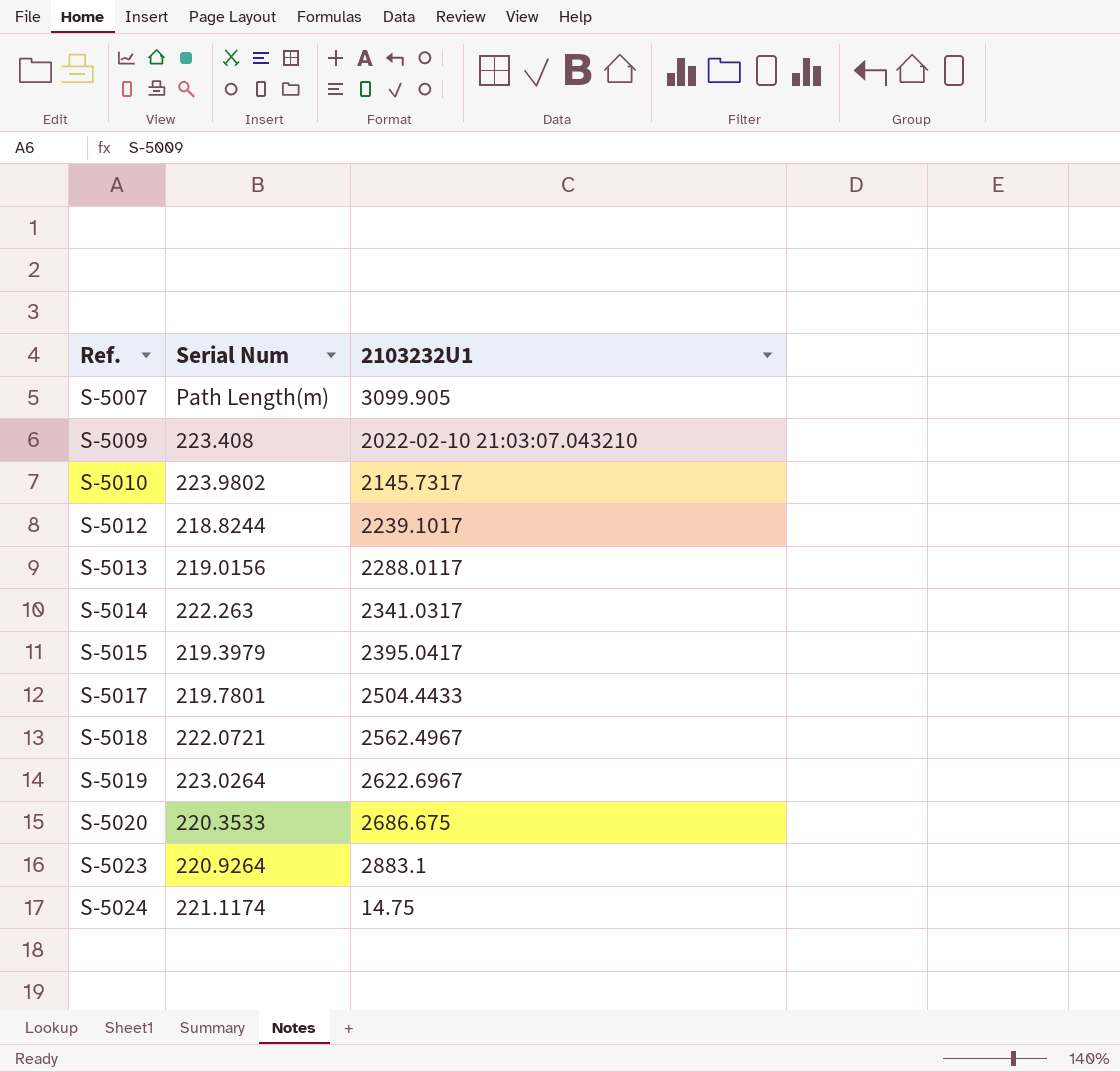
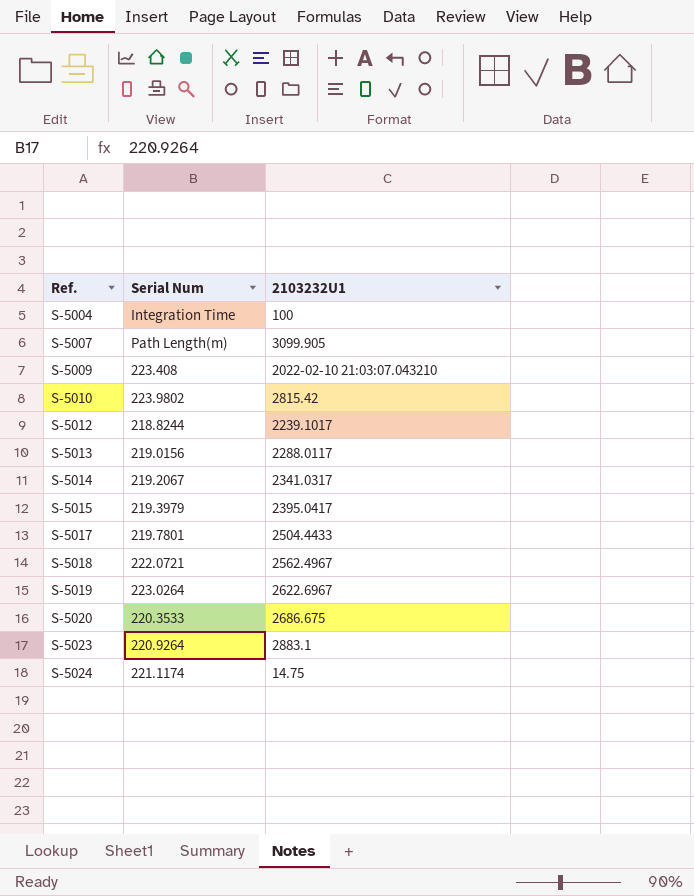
row S-5004: none -> Integration Time | 100
S-5010 | 2103232U1: 2145.7317 -> 2815.42
S-5014 | Serial Num: 222.263 -> 219.2067

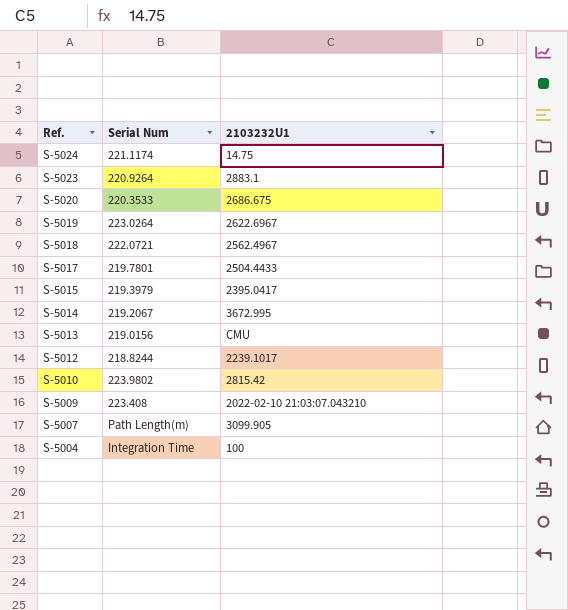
row order: Ref. ascending -> Ref. descending
S-5014 | 2103232U1: 2341.0317 -> 3672.995
S-5013 | 2103232U1: 2288.0117 -> CMU

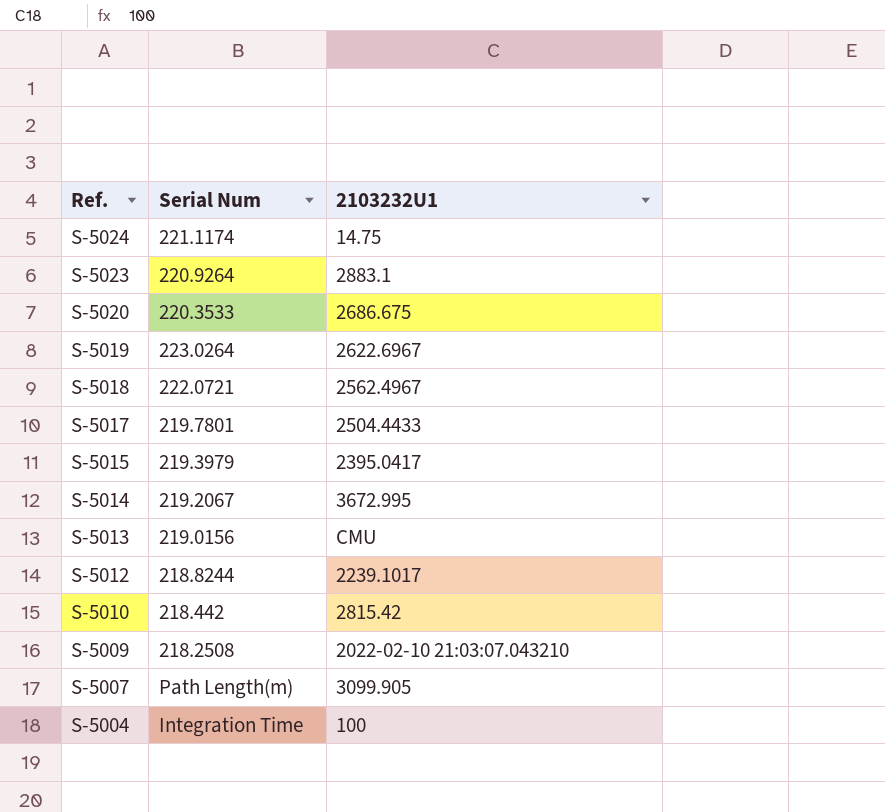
S-5010 | Serial Num: 223.9802 -> 218.442
S-5009 | Serial Num: 223.408 -> 218.2508

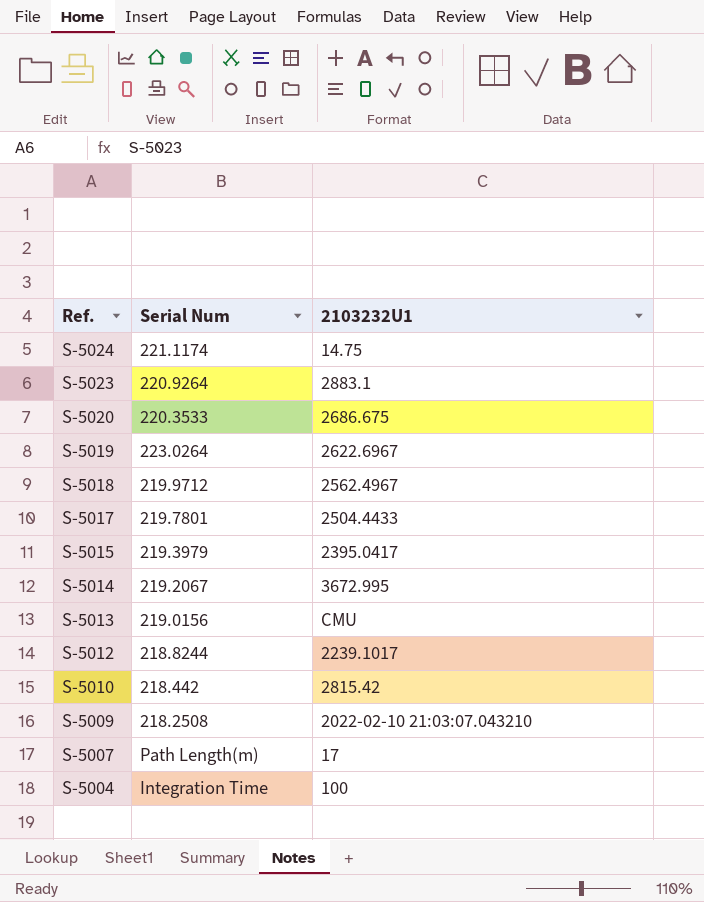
S-5018 | Serial Num: 222.0721 -> 219.9712
S-5007 | 2103232U1: 3099.905 -> 17

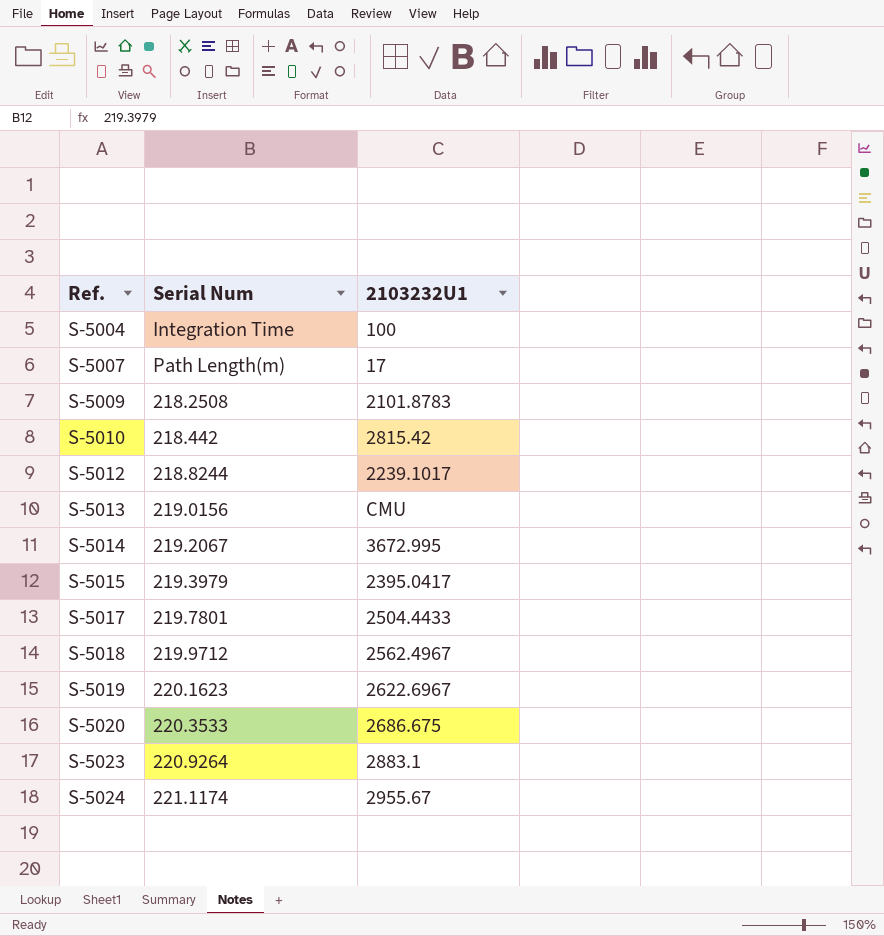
row order: Ref. descending -> Ref. ascending
S-5009 | 2103232U1: 2022-02-10 21:03:07.043210 -> 2101.8783
S-5019 | Serial Num: 223.0264 -> 220.1623
S-5024 | 2103232U1: 14.75 -> 2955.67

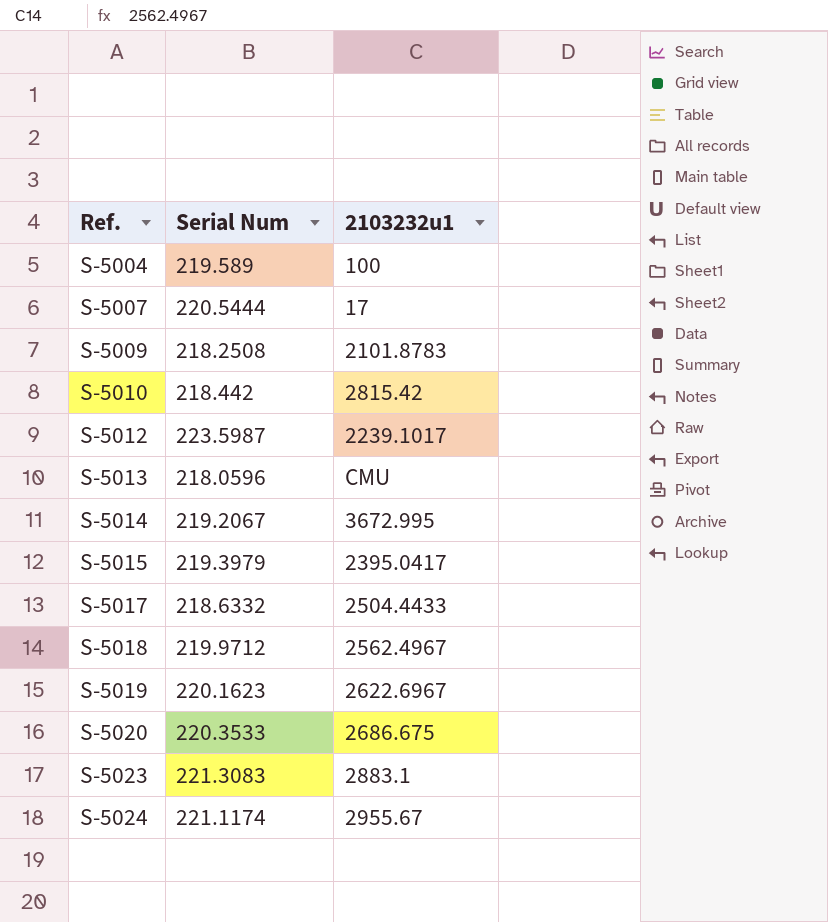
column name: 2103232U1 -> 2103232u1
S-5004 | Serial Num: Integration Time -> 219.589
S-5007 | Serial Num: Path Length(m) -> 220.5444
S-5012 | Serial Num: 218.8244 -> 223.5987
S-5013 | Serial Num: 219.0156 -> 218.0596
S-5017 | Serial Num: 219.7801 -> 218.6332
S-5023 | Serial Num: 220.9264 -> 221.3083

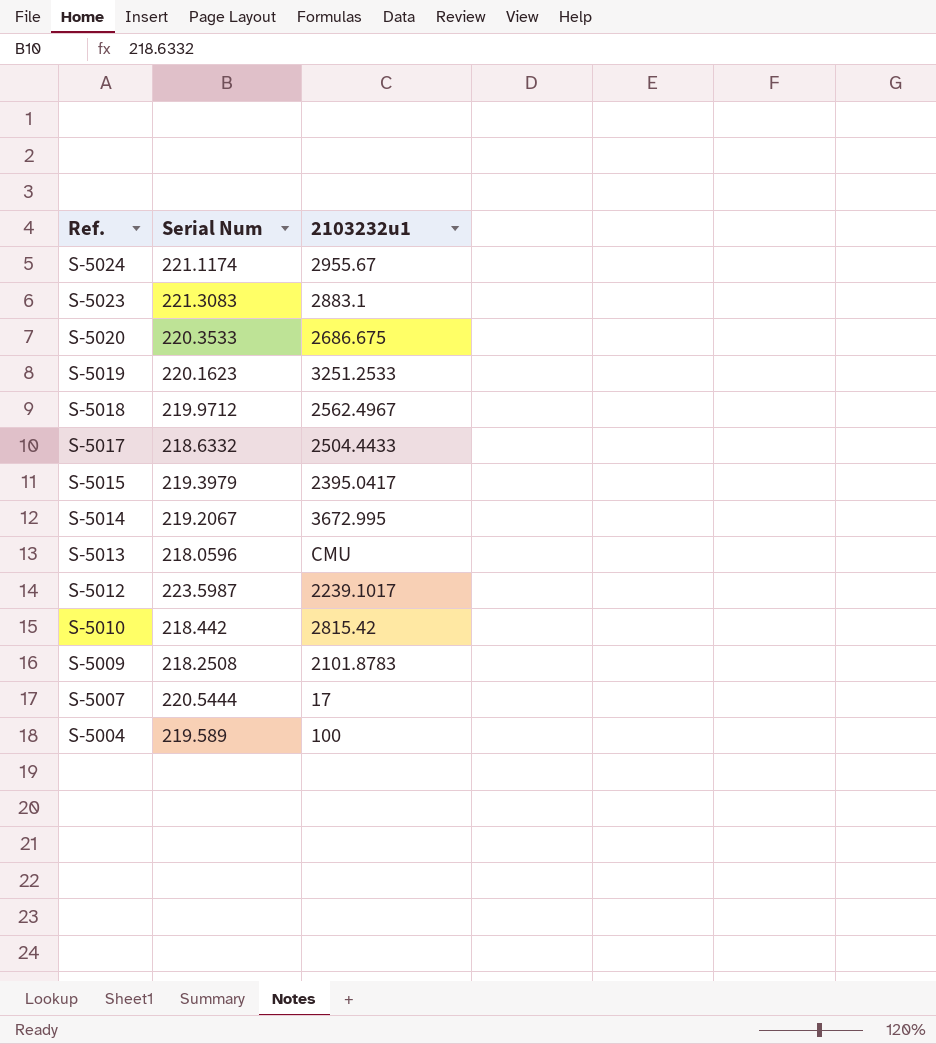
row order: Ref. ascending -> Ref. descending
S-5019 | 2103232u1: 2622.6967 -> 3251.2533

